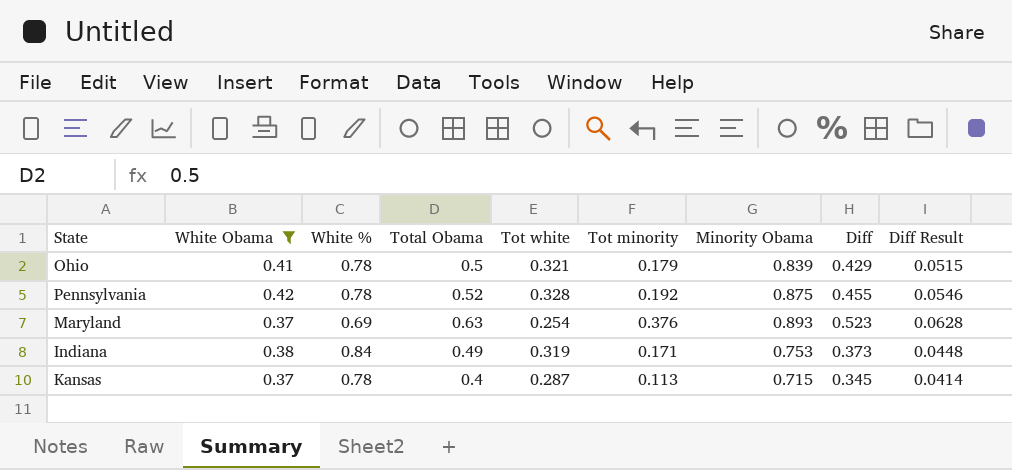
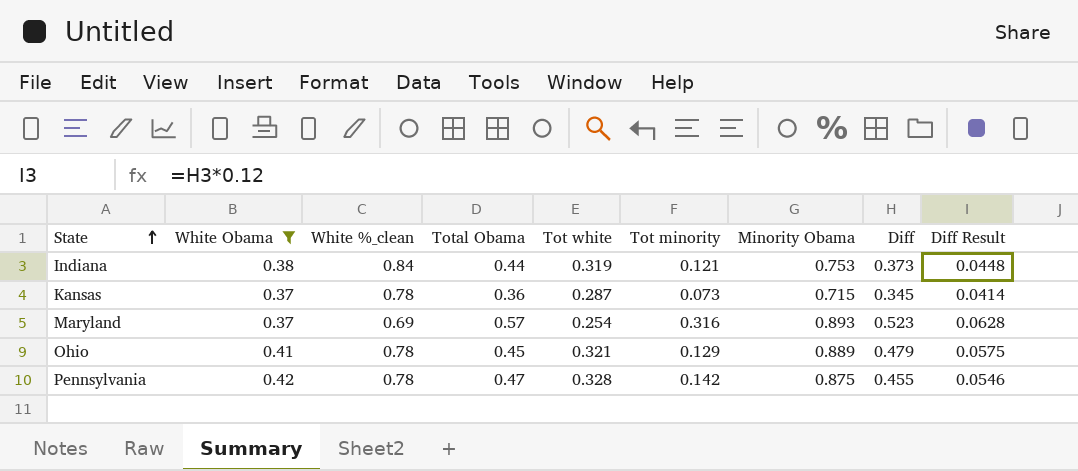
row order: none -> State ascending
column name: White % -> White %_clean
Indiana | Total Obama: 0.49 -> 0.44
Indiana | Tot minority: 0.171 -> 0.121
Kansas | Total Obama: 0.4 -> 0.36
Kansas | Tot minority: 0.113 -> 0.073
Maryland | Total Obama: 0.63 -> 0.57
Maryland | Tot minority: 0.376 -> 0.316
Ohio | Total Obama: 0.5 -> 0.45
Ohio | Tot minority: 0.179 -> 0.129
Ohio | Minority Obama: 0.839 -> 0.889
Ohio | Diff: 0.429 -> 0.479
Ohio | Diff Result: 0.0515 -> 0.0575
Pennsylvania | Total Obama: 0.52 -> 0.47
Pennsylvania | Tot minority: 0.192 -> 0.142

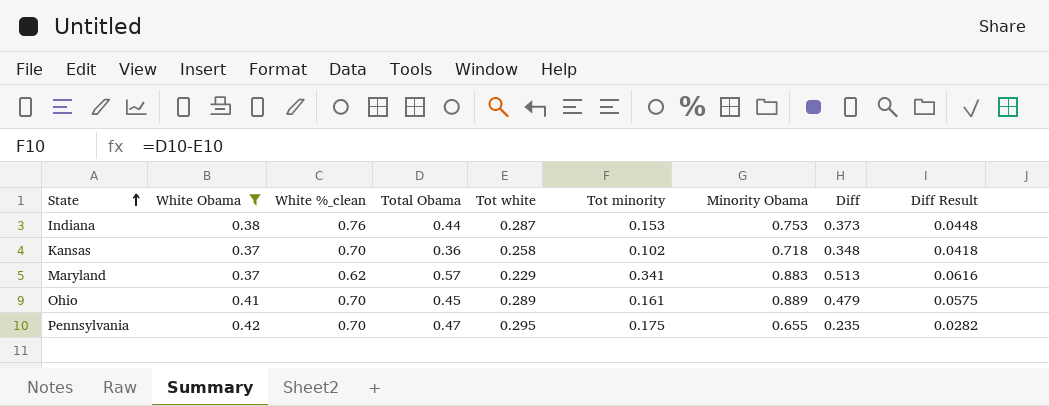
Indiana | White %_clean: 0.84 -> 0.76
Indiana | Tot white: 0.319 -> 0.287
Indiana | Tot minority: 0.121 -> 0.153
Kansas | White %_clean: 0.78 -> 0.70
Kansas | Tot white: 0.287 -> 0.258
Kansas | Tot minority: 0.073 -> 0.102
Kansas | Minority Obama: 0.715 -> 0.718
Kansas | Diff: 0.345 -> 0.348
Kansas | Diff Result: 0.0414 -> 0.0418
Maryland | White %_clean: 0.69 -> 0.62
Maryland | Tot white: 0.254 -> 0.229
Maryland | Tot minority: 0.316 -> 0.341
Maryland | Minority Obama: 0.893 -> 0.883
Maryland | Diff: 0.523 -> 0.513
Maryland | Diff Result: 0.0628 -> 0.0616
Ohio | White %_clean: 0.78 -> 0.70
Ohio | Tot white: 0.321 -> 0.289
Ohio | Tot minority: 0.129 -> 0.161
Pennsylvania | White %_clean: 0.78 -> 0.70
Pennsylvania | Tot white: 0.328 -> 0.295
Pennsylvania | Tot minority: 0.142 -> 0.175
Pennsylvania | Minority Obama: 0.875 -> 0.655
Pennsylvania | Diff: 0.455 -> 0.235
Pennsylvania | Diff Result: 0.0546 -> 0.0282

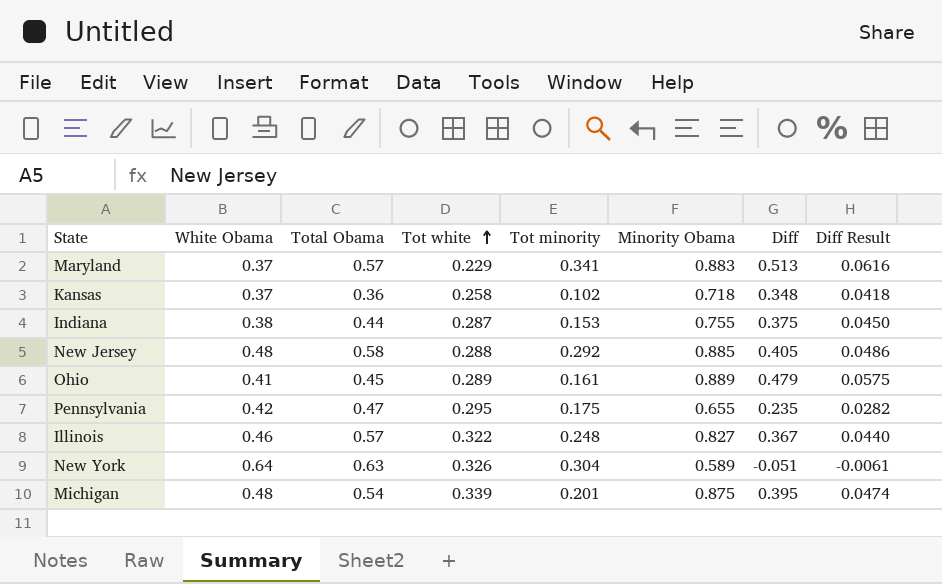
filter: White Obama <= 0.42 -> none
row order: State ascending -> Tot white ascending
column White %_clean | formula: [Tot white] / [White Obama] -> none
Indiana | Minority Obama: 0.753 -> 0.755
Indiana | Diff: 0.373 -> 0.375
Indiana | Diff Result: 0.0448 -> 0.0450

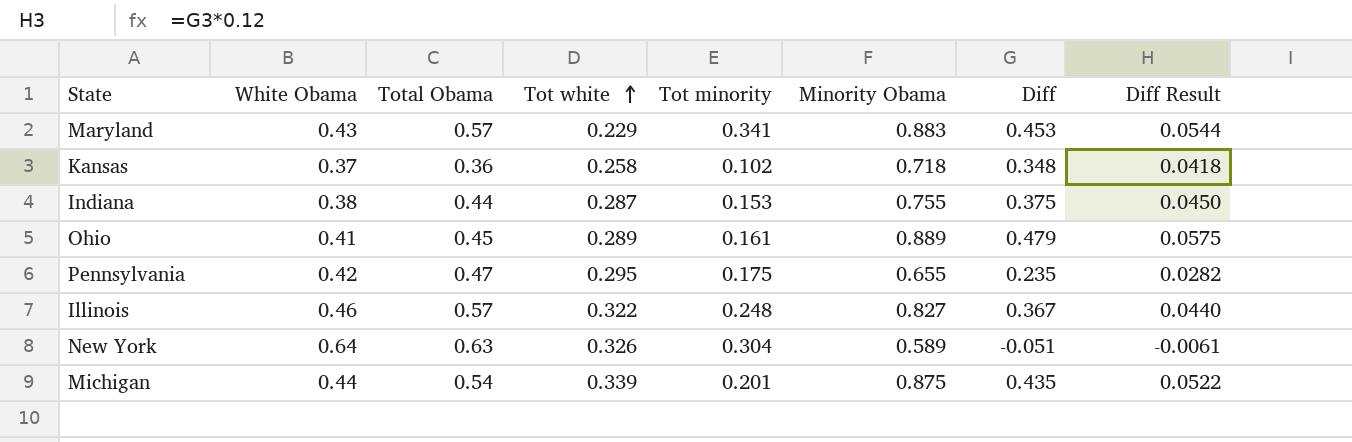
row New Jersey: 0.48 | 0.58 | 0.288 | 0.292 | 0.885 | 0.405 | 0.0486 -> none
Maryland | White Obama: 0.37 -> 0.43
Maryland | Diff: 0.513 -> 0.453
Maryland | Diff Result: 0.0616 -> 0.0544
Michigan | White Obama: 0.48 -> 0.44
Michigan | Diff: 0.395 -> 0.435
Michigan | Diff Result: 0.0474 -> 0.0522

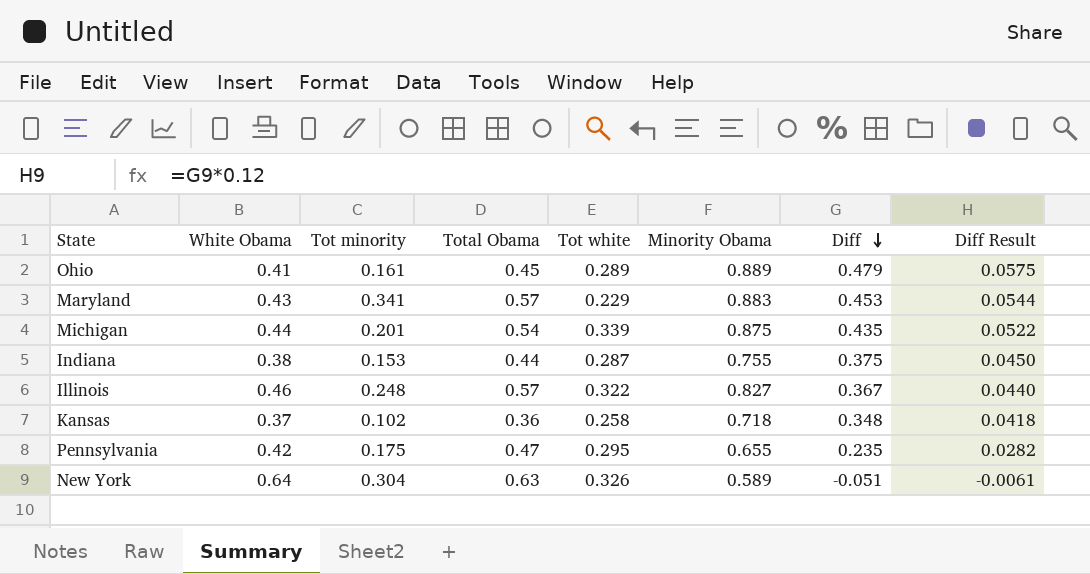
row order: Tot white ascending -> Diff descending
column Tot minority | position: 5 -> 3

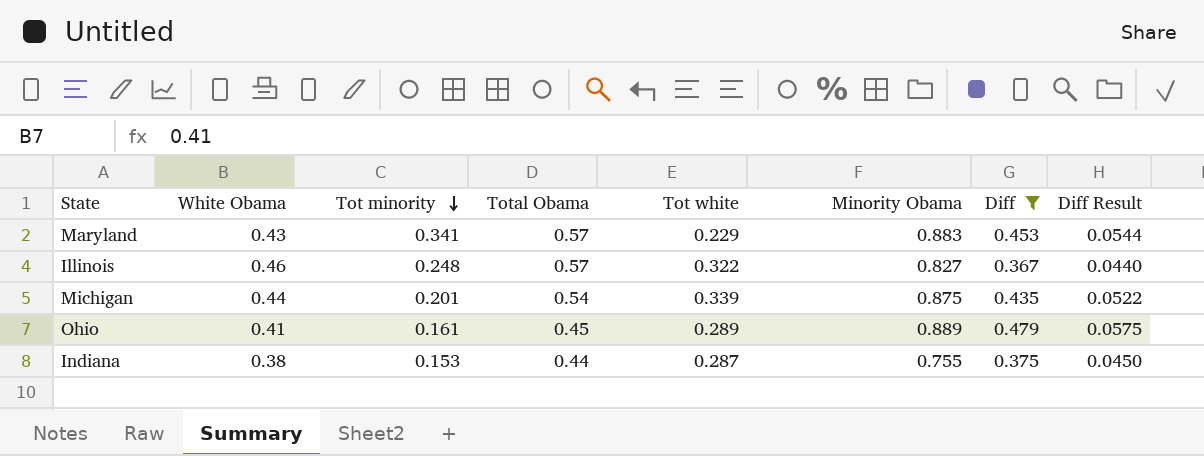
filter: none -> Diff >= 0.367
row order: Diff descending -> Tot minority descending

